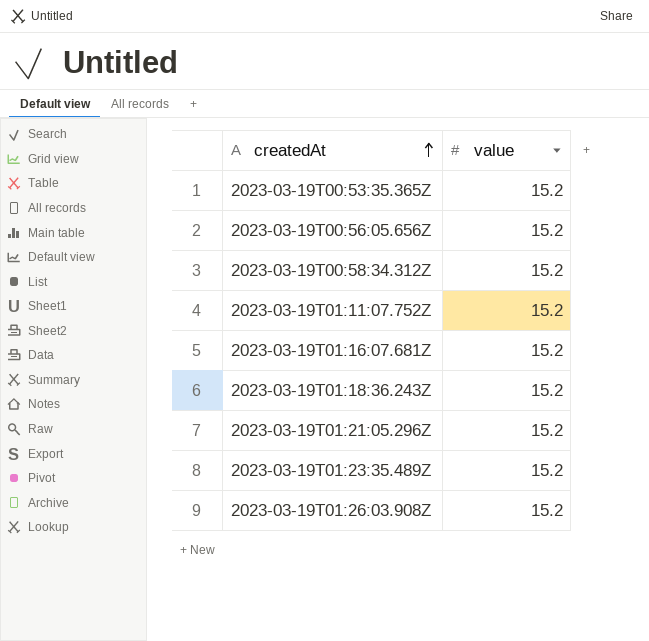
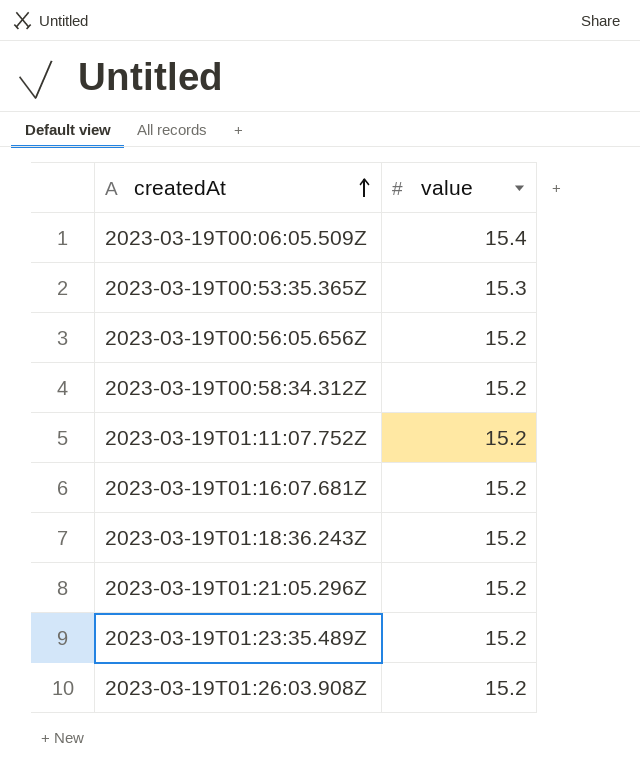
row 2023-03-19T00:06:05.509Z: none -> 15.4
2023-03-19T00:53:35.365Z | value: 15.2 -> 15.3

